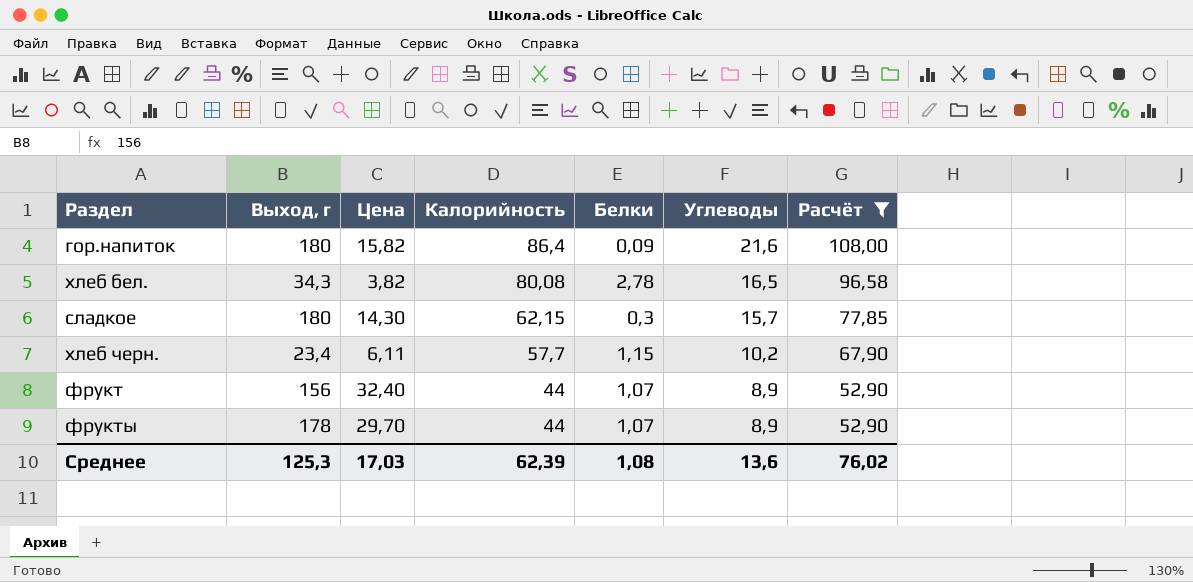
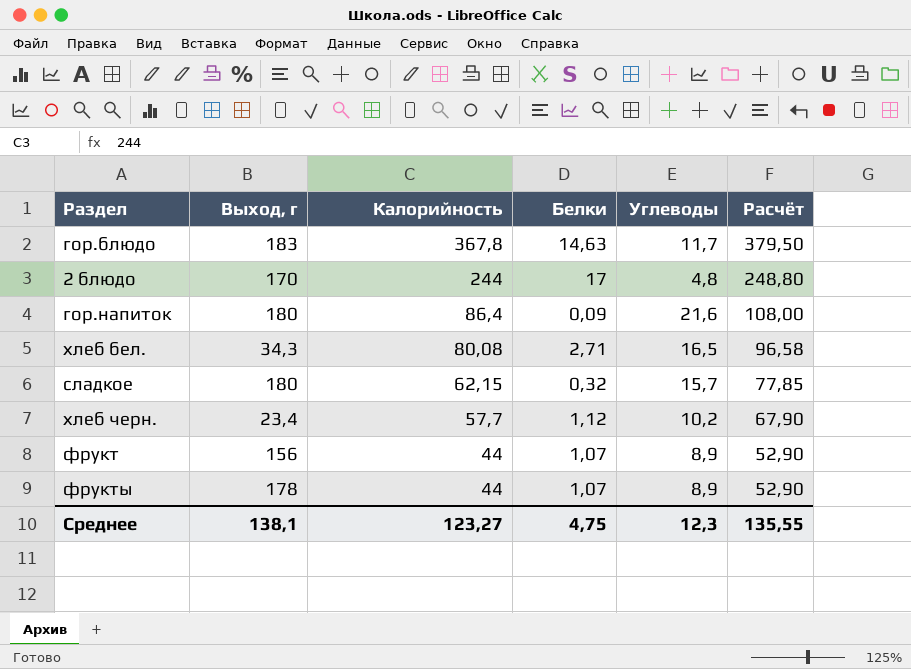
filter: Расчёт <= 108,00 -> none
column Цена | position: 3 -> none
хлеб бел. | Белки: 2,78 -> 2,71
сладкое | Белки: 0,3 -> 0,32
хлеб черн. | Белки: 1,15 -> 1,12
Среднее | Выход, г: 125,3 -> 138,1
Среднее | Калорийность: 62,39 -> 123,27
Среднее | Белки: 1,08 -> 4,75
Среднее | Углеводы: 13,6 -> 12,3
Среднее | Расчёт: 76,02 -> 135,55

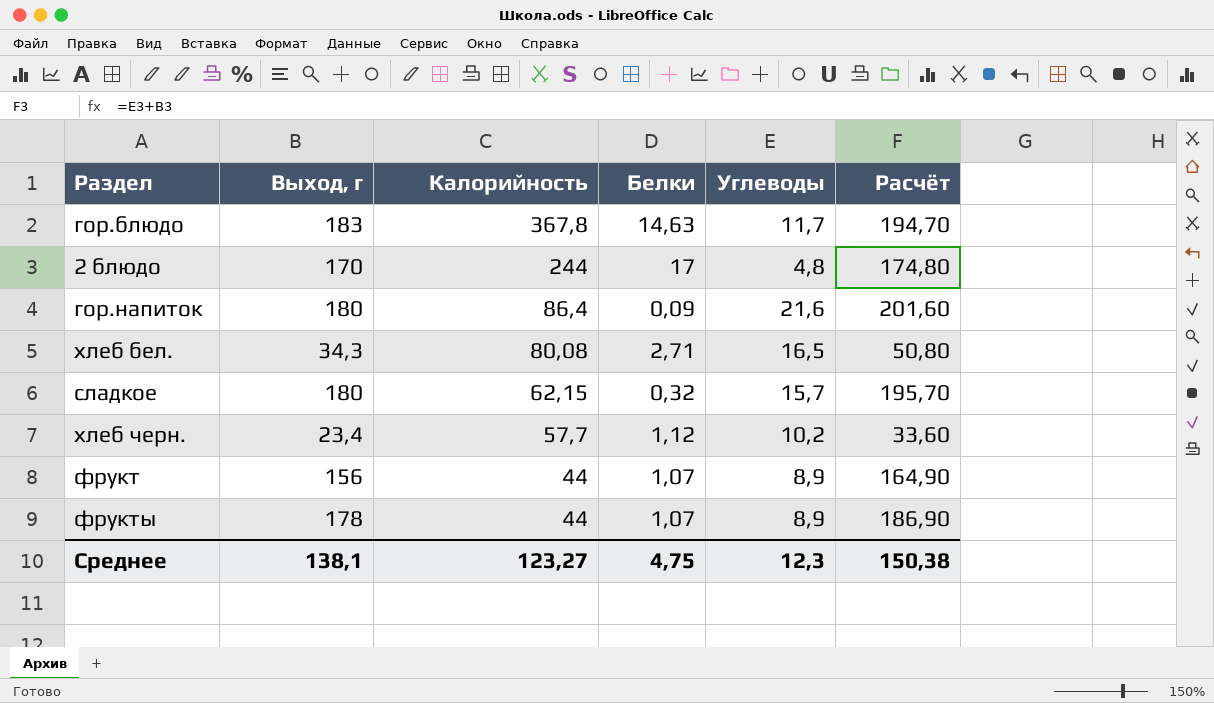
column Расчёт | formula: [Калорийность] + [Углеводы] -> [Выход, г] + [Углеводы]
Среднее | Расчёт: 135,55 -> 150,38

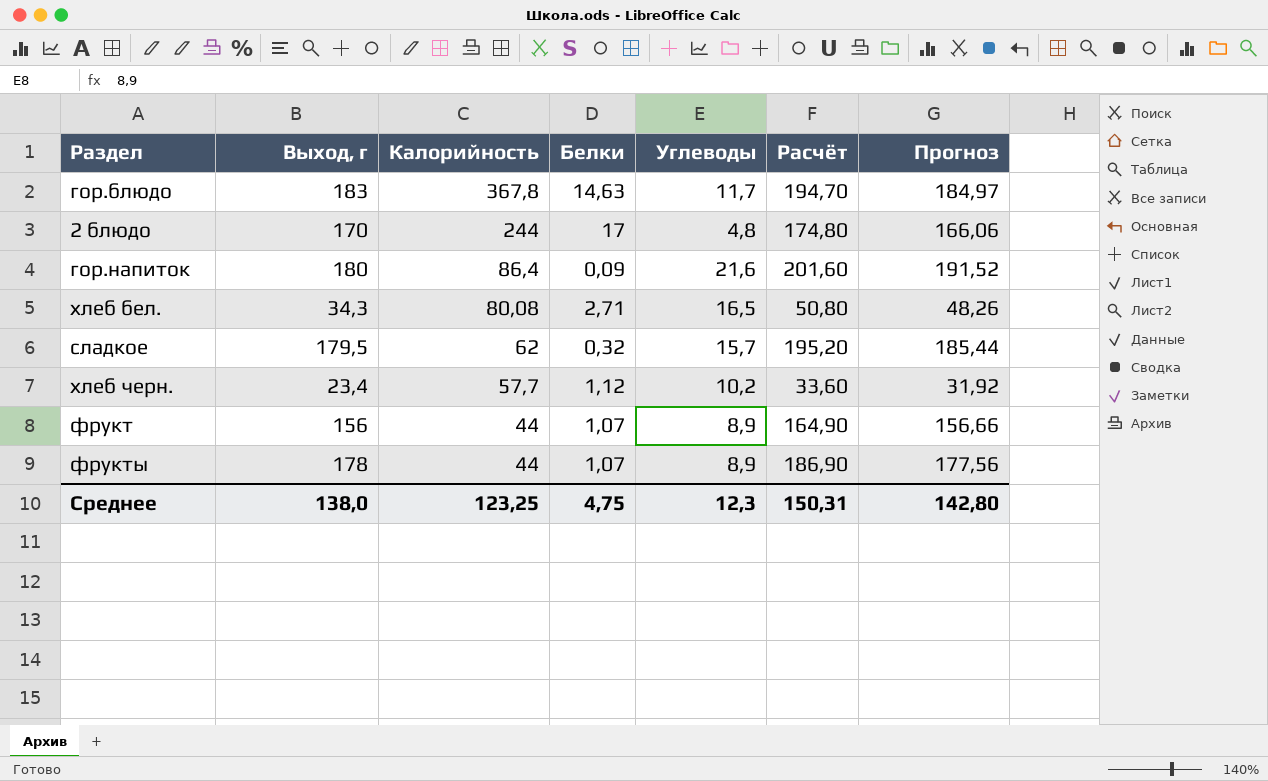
column Прогноз | formula: none -> [Расчёт] * 0,95
сладкое | Выход, г: 180 -> 179,5
сладкое | Калорийность: 62,15 -> 62
сладкое | Расчёт: 195,70 -> 195,20
Среднее | Выход, г: 138,1 -> 138,0
Среднее | Калорийность: 123,27 -> 123,25
Среднее | Расчёт: 150,38 -> 150,31

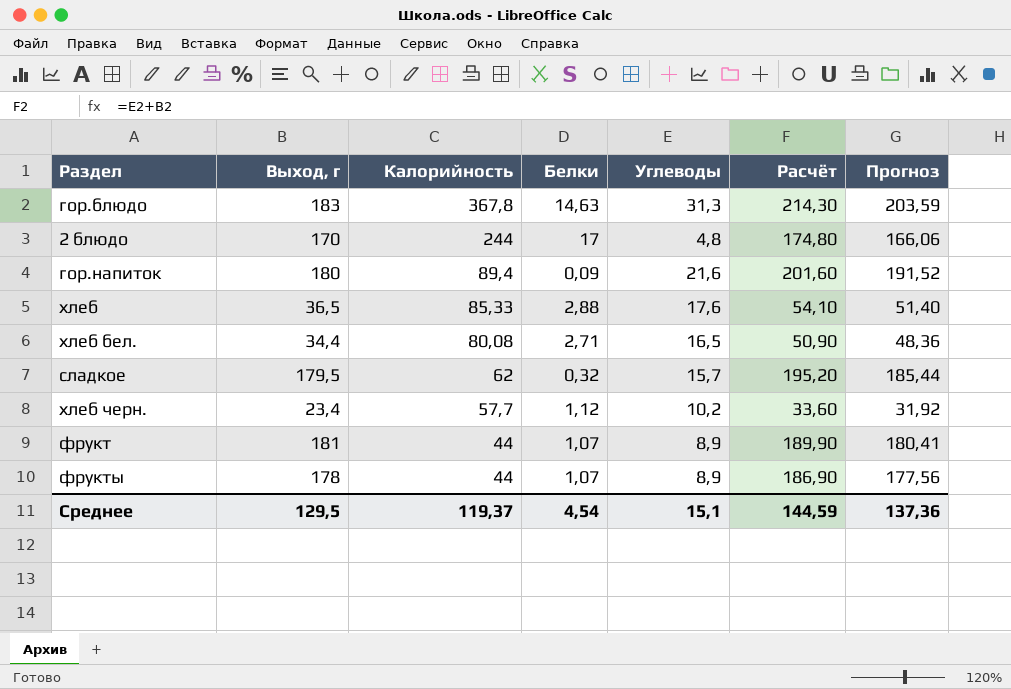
гор.блюдо | Углеводы: 11,7 -> 31,3
гор.блюдо | Расчёт: 194,70 -> 214,30
гор.блюдо | Прогноз: 184,97 -> 203,59
гор.напиток | Калорийность: 86,4 -> 89,4
row хлеб: none -> 36,5 | 85,33 | 2,88 | 17,6 | 54,10 | 51,40
хлеб бел. | Выход, г: 34,3 -> 34,4
хлеб бел. | Расчёт: 50,80 -> 50,90
хлеб бел. | Прогноз: 48,26 -> 48,36
фрукт | Выход, г: 156 -> 181
фрукт | Расчёт: 164,90 -> 189,90
фрукт | Прогноз: 156,66 -> 180,41
Среднее | Выход, г: 138,0 -> 129,5
Среднее | Калорийность: 123,25 -> 119,37
Среднее | Белки: 4,75 -> 4,54
Среднее | Углеводы: 12,3 -> 15,1
Среднее | Расчёт: 150,31 -> 144,59
Среднее | Прогноз: 142,80 -> 137,36

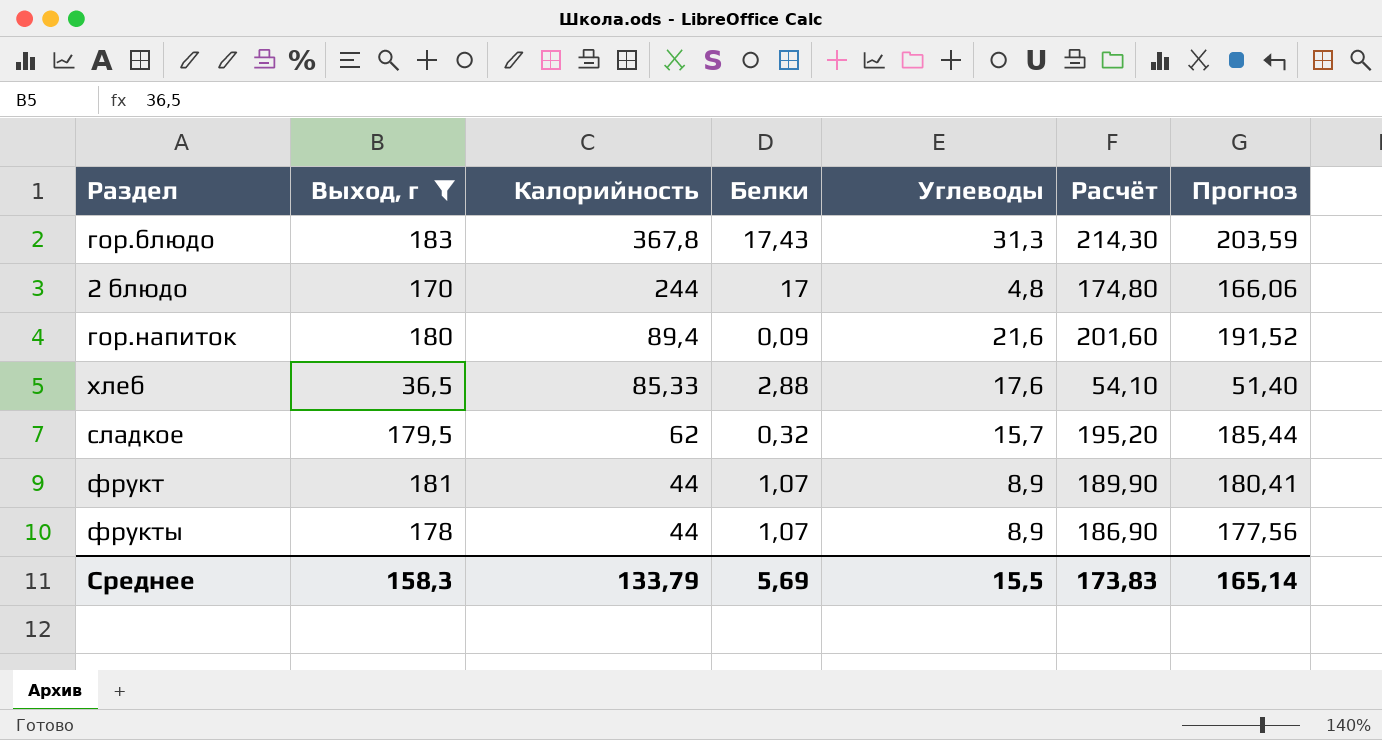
filter: none -> Выход, г >= 36,5
гор.блюдо | Белки: 14,63 -> 17,43
Среднее | Выход, г: 129,5 -> 158,3
Среднее | Калорийность: 119,37 -> 133,79
Среднее | Белки: 4,54 -> 5,69
Среднее | Углеводы: 15,1 -> 15,5
Среднее | Расчёт: 144,59 -> 173,83
Среднее | Прогноз: 137,36 -> 165,14

